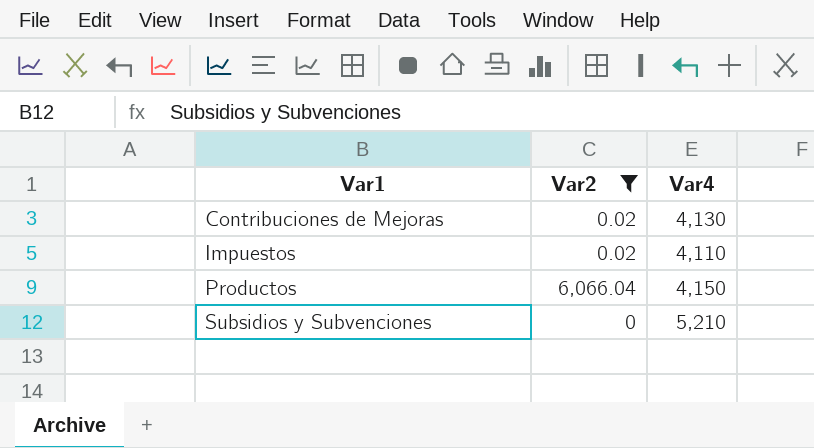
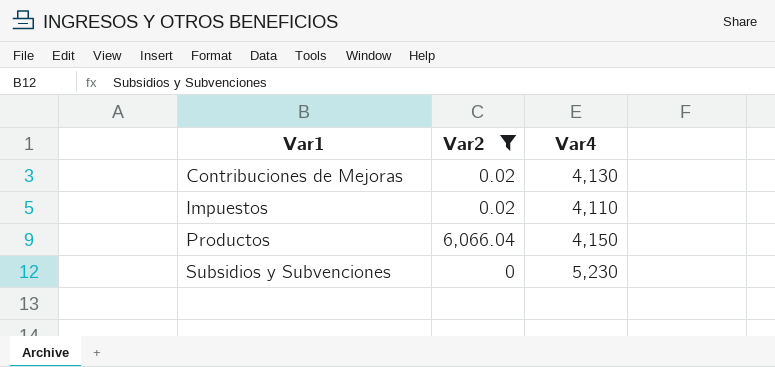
Subsidios y Subvenciones | Var4: 5,210 -> 5,230

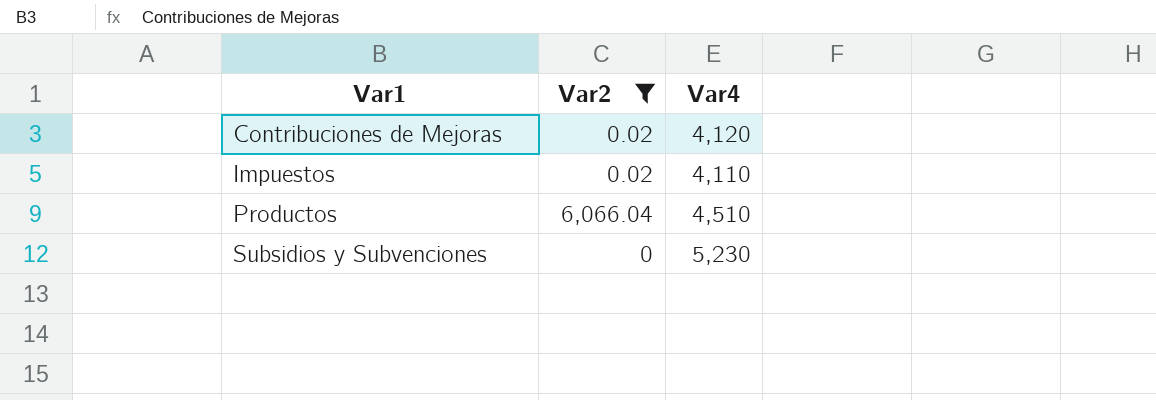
Contribuciones de Mejoras | Var4: 4,130 -> 4,120
Productos | Var4: 4,150 -> 4,510

